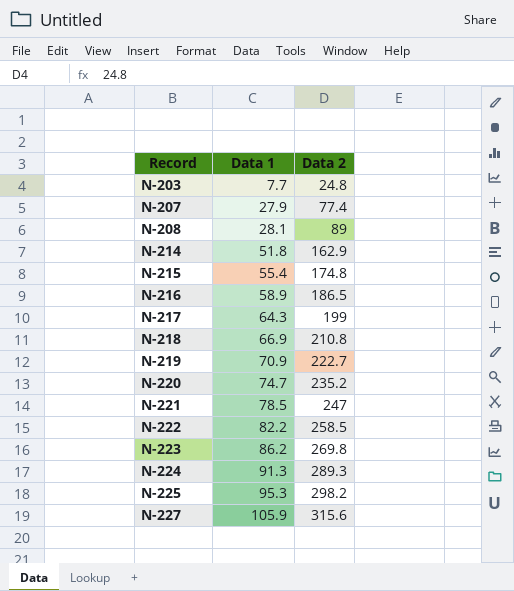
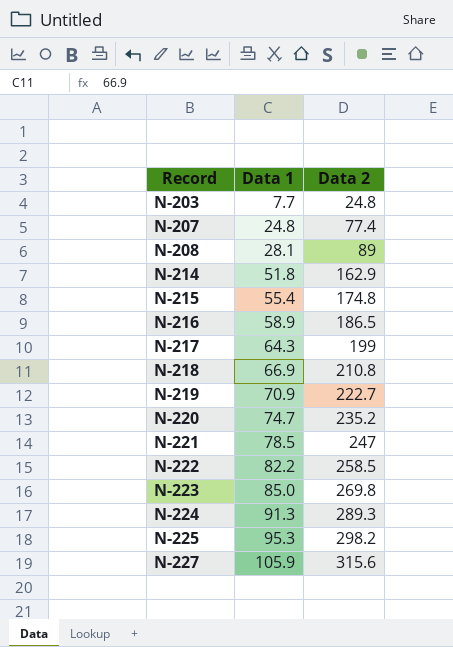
N-207 | Data 1: 27.9 -> 24.8
N-223 | Data 1: 86.2 -> 85.0

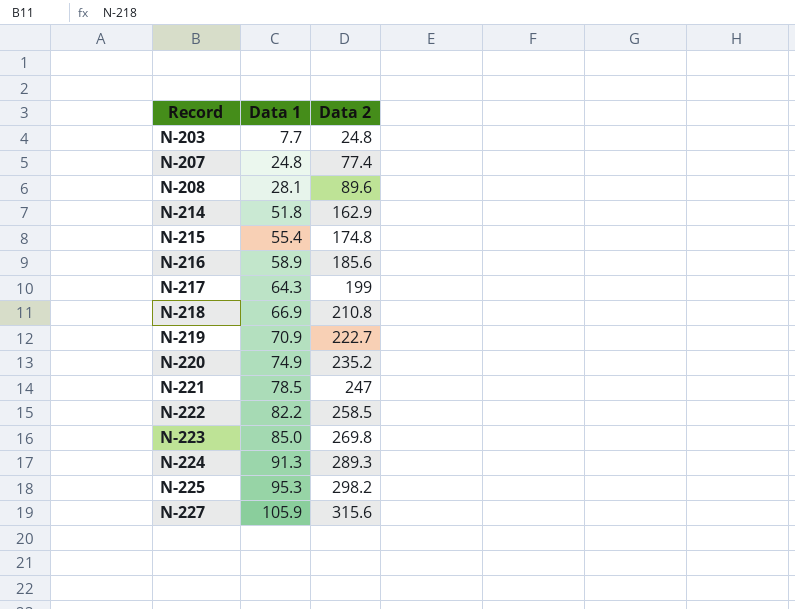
N-208 | Data 2: 89 -> 89.6
N-216 | Data 2: 186.5 -> 185.6
N-220 | Data 1: 74.7 -> 74.9

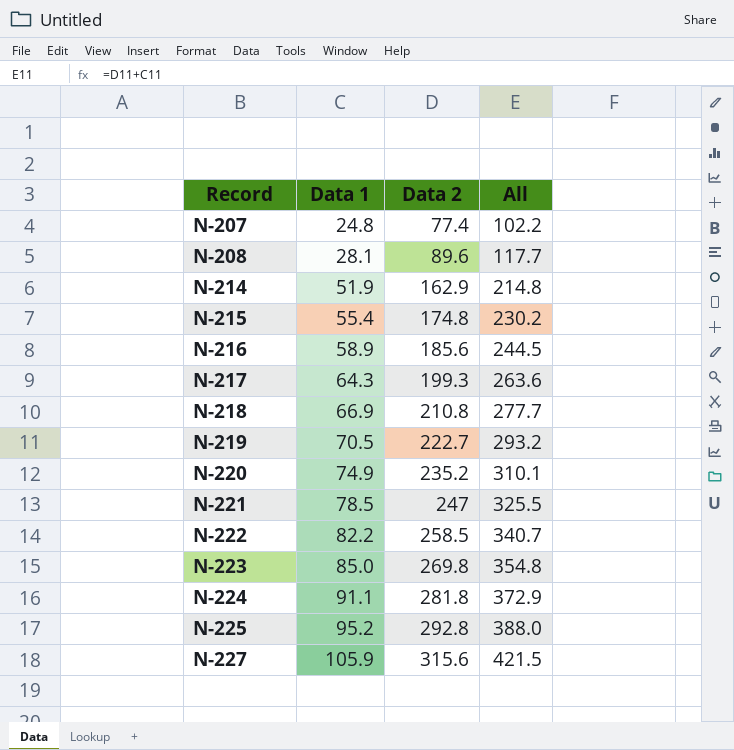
column All | formula: none -> [Data 1] + [Data 2]
row N-203: 7.7 | 24.8 -> none
N-214 | Data 1: 51.8 -> 51.9
N-217 | Data 2: 199 -> 199.3
N-219 | Data 1: 70.9 -> 70.5
N-224 | Data 1: 91.3 -> 91.1
N-224 | Data 2: 289.3 -> 281.8
N-225 | Data 1: 95.3 -> 95.2
N-225 | Data 2: 298.2 -> 292.8

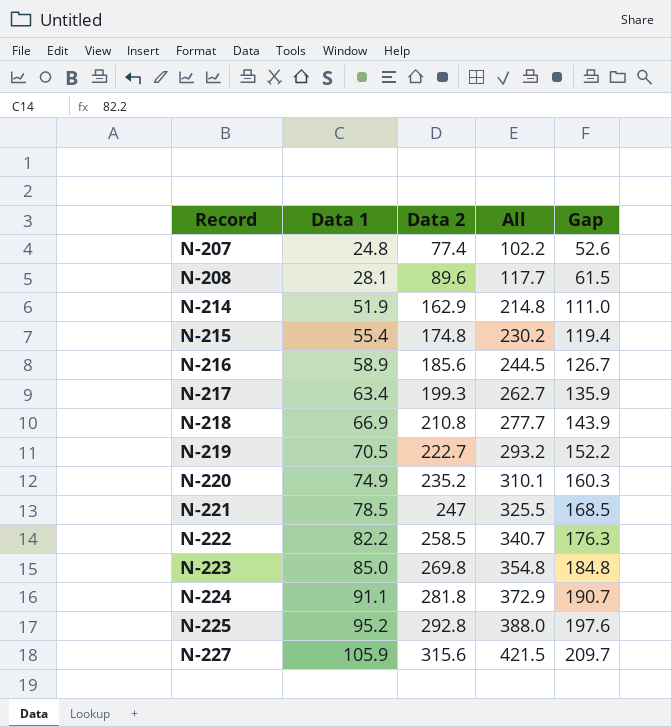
column Gap | formula: none -> [Data 2] - [Data 1]
N-217 | Data 1: 64.3 -> 63.4
N-217 | All: 263.6 -> 262.7

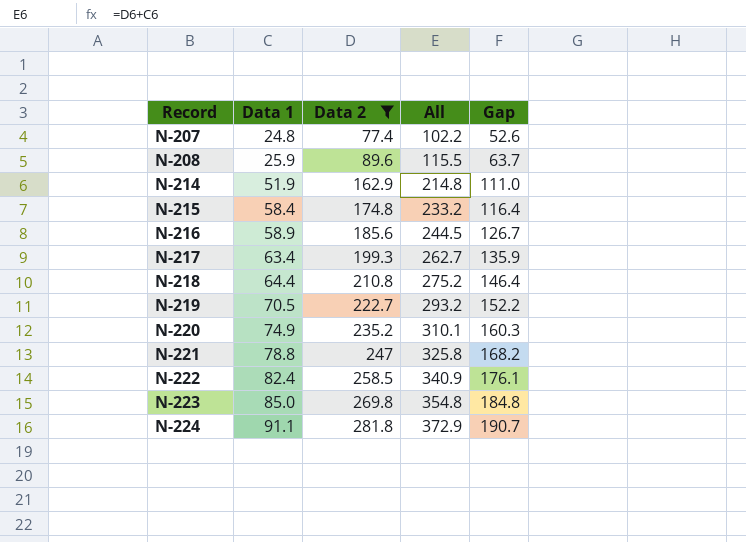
filter: none -> Data 2 <= 281.8
N-208 | Data 1: 28.1 -> 25.9
N-208 | All: 117.7 -> 115.5
N-208 | Gap: 61.5 -> 63.7
N-215 | Data 1: 55.4 -> 58.4
N-215 | All: 230.2 -> 233.2
N-215 | Gap: 119.4 -> 116.4
N-218 | Data 1: 66.9 -> 64.4
N-218 | All: 277.7 -> 275.2
N-218 | Gap: 143.9 -> 146.4
N-221 | Data 1: 78.5 -> 78.8
N-221 | All: 325.5 -> 325.8
N-221 | Gap: 168.5 -> 168.2
N-222 | Data 1: 82.2 -> 82.4
N-222 | All: 340.7 -> 340.9
N-222 | Gap: 176.3 -> 176.1

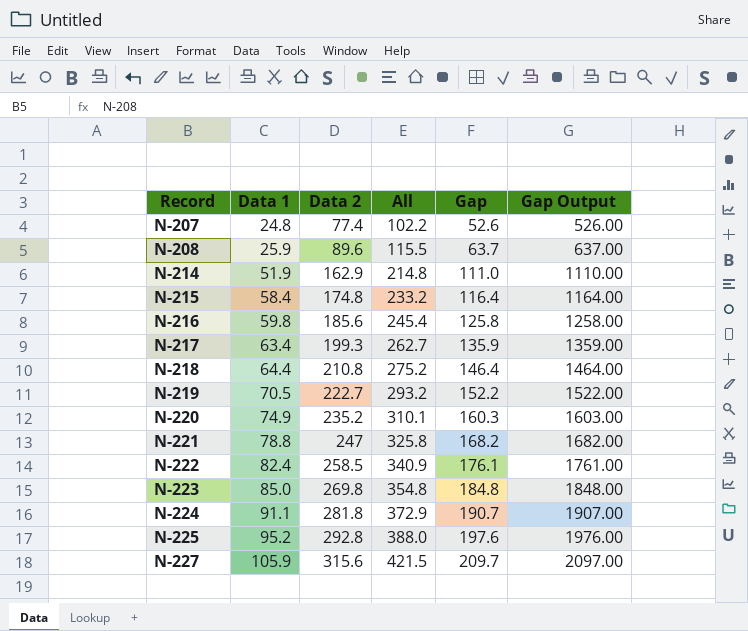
filter: Data 2 <= 281.8 -> none
column Gap Output | formula: none -> [Gap] * 10
N-216 | Data 1: 58.9 -> 59.8
N-216 | All: 244.5 -> 245.4
N-216 | Gap: 126.7 -> 125.8

